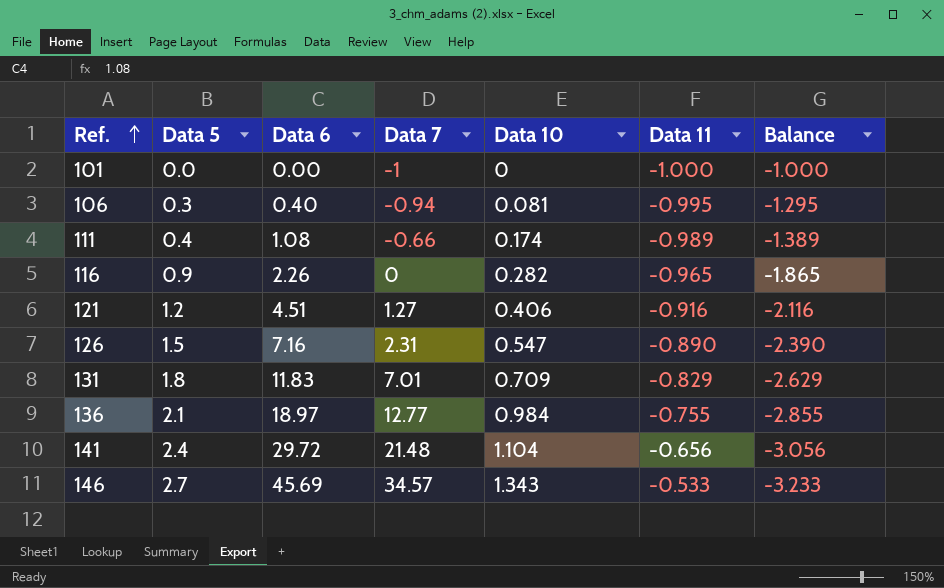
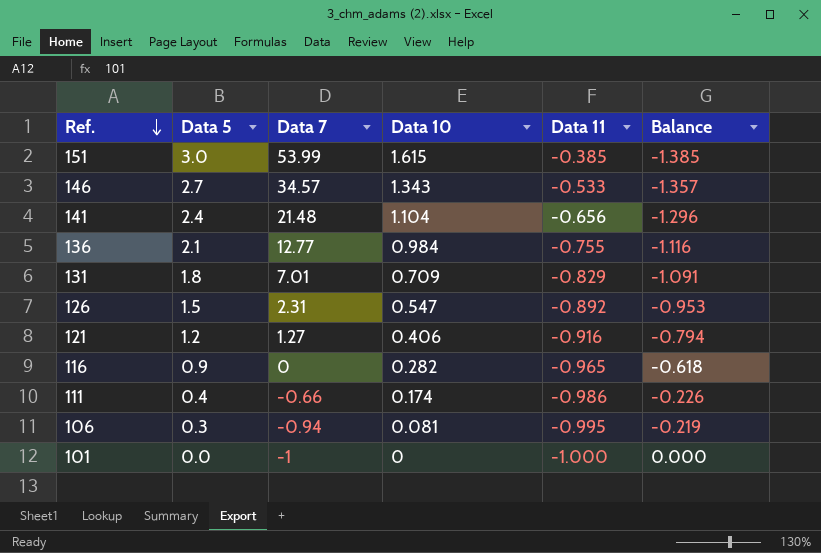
row order: Ref. ascending -> Ref. descending
column Data 6 | position: 3 -> none
column Balance | formula: [Data 11] - [Data 5] -> [Data 10] - [Data 5]
row 151: none -> 3.0 | 53.99 | 1.615 | -0.385 | -1.385
126 | Data 11: -0.890 -> -0.892
111 | Data 11: -0.989 -> -0.986

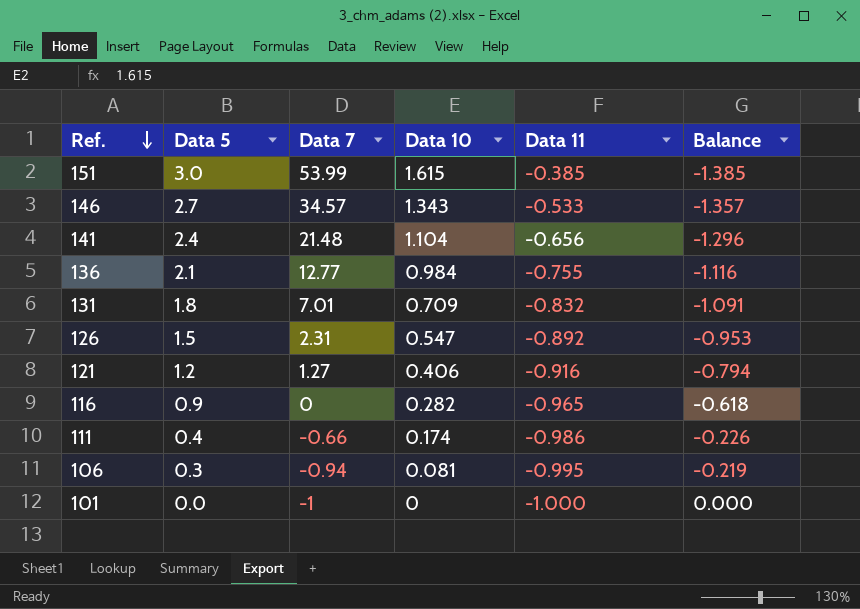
131 | Data 11: -0.829 -> -0.832

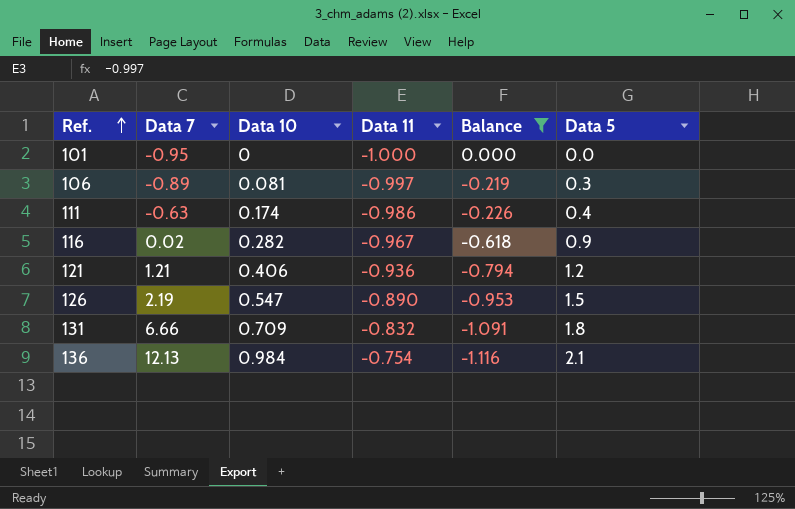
filter: none -> Balance >= -1.116
row order: Ref. descending -> Ref. ascending
column Data 5 | position: 2 -> 6
101 | Data 7: -1 -> -0.95
106 | Data 7: -0.94 -> -0.89
106 | Data 11: -0.995 -> -0.997
111 | Data 7: -0.66 -> -0.63
116 | Data 7: 0 -> 0.02
116 | Data 11: -0.965 -> -0.967
121 | Data 7: 1.27 -> 1.21
121 | Data 11: -0.916 -> -0.936
126 | Data 7: 2.31 -> 2.19
126 | Data 11: -0.892 -> -0.890
131 | Data 7: 7.01 -> 6.66
136 | Data 7: 12.77 -> 12.13
136 | Data 11: -0.755 -> -0.754

